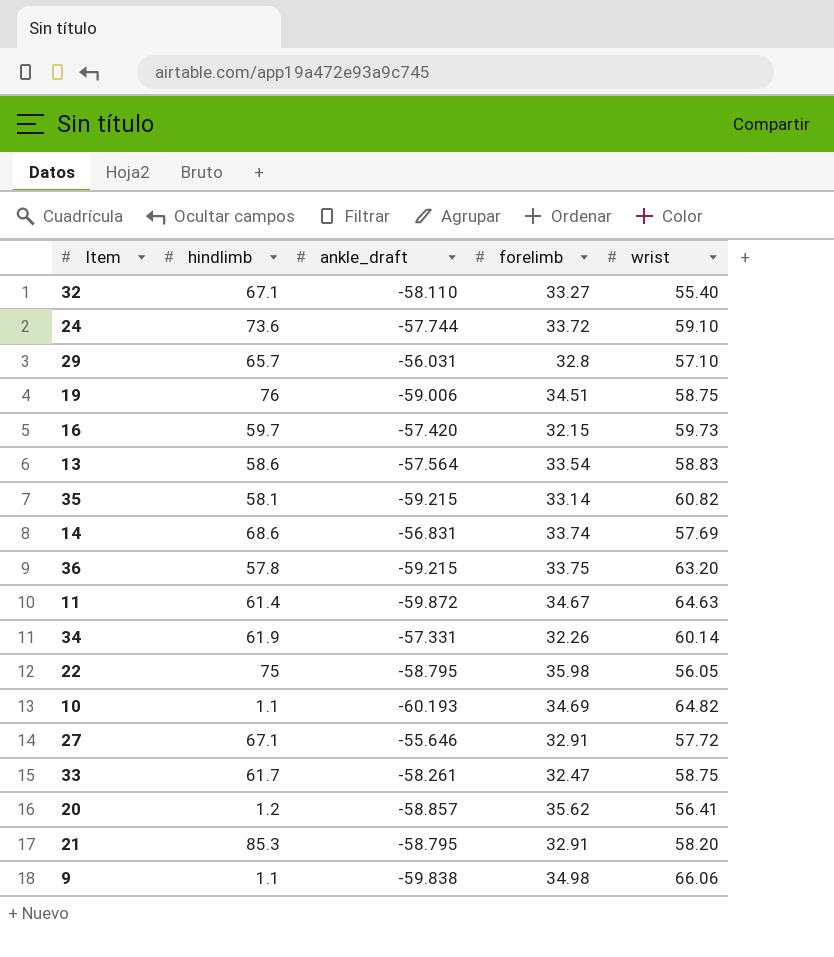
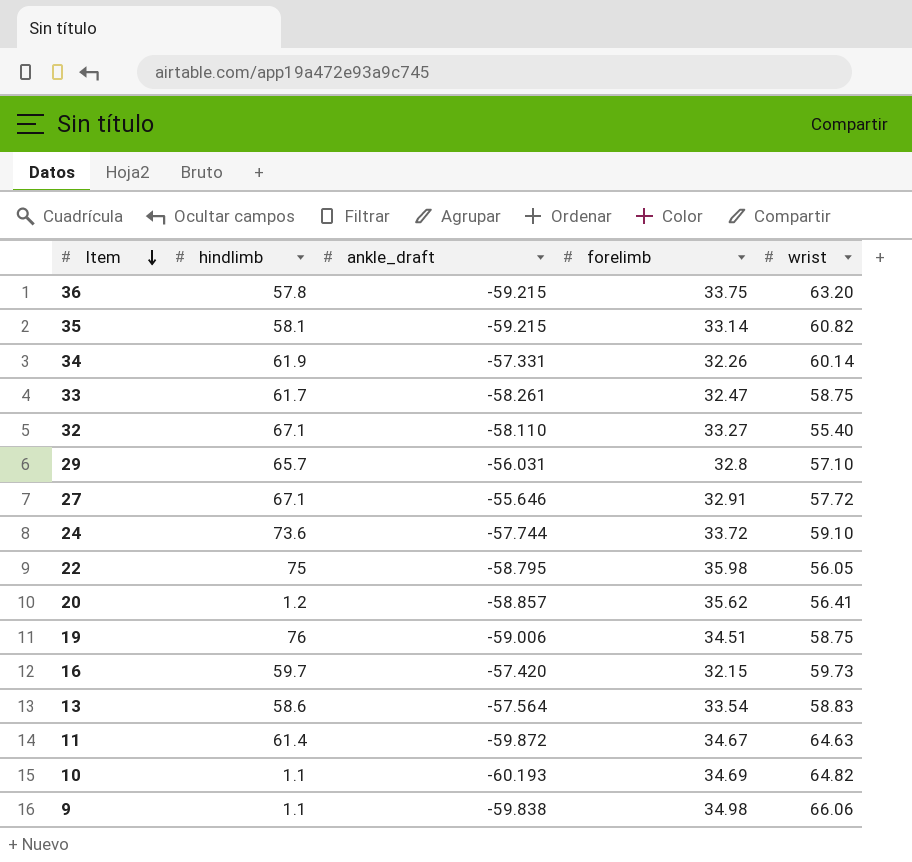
row order: none -> Item descending
row 14: 68.6 | -56.831 | 33.74 | 57.69 -> none
row 21: 85.3 | -58.795 | 32.91 | 58.20 -> none

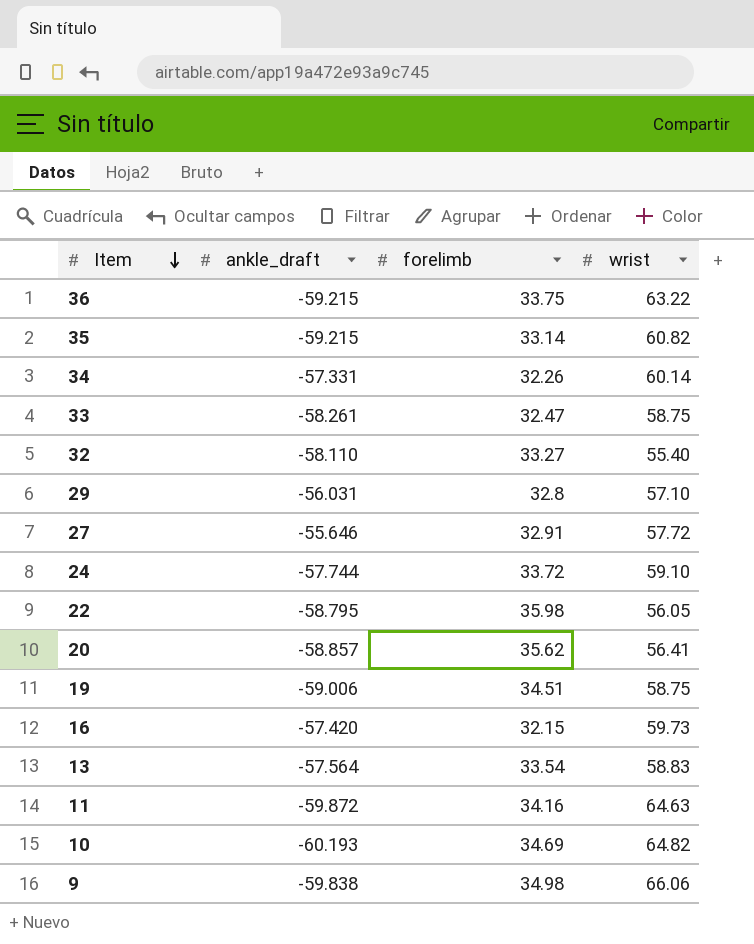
column hindlimb | position: 2 -> none
36 | wrist: 63.20 -> 63.22
11 | forelimb: 34.67 -> 34.16

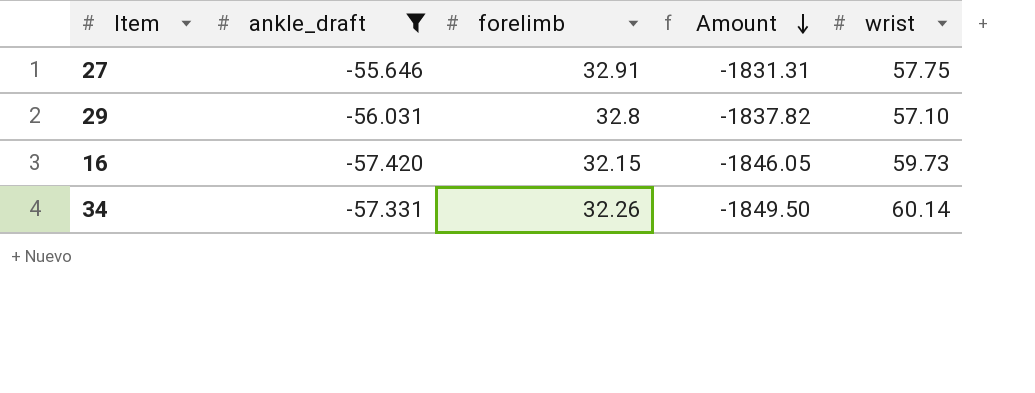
filter: none -> ankle_draft >= -57.420
row order: Item descending -> Amount descending
column Amount | formula: none -> [ankle_draft] * [forelimb]
27 | wrist: 57.72 -> 57.75

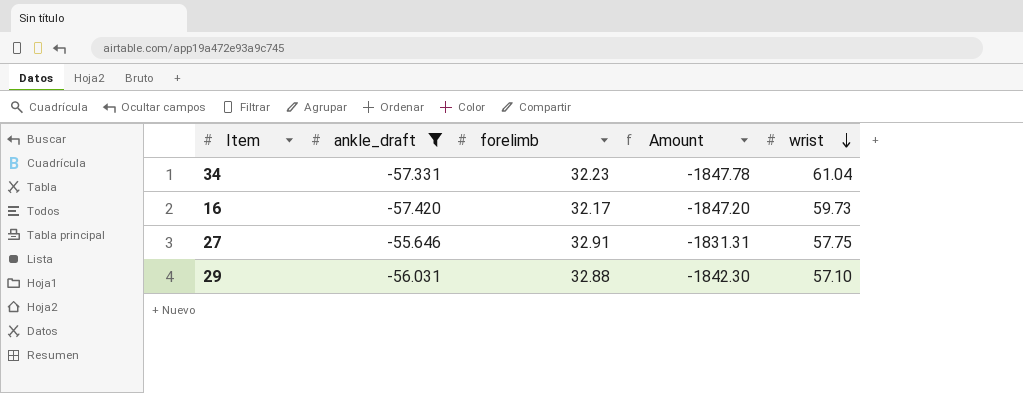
row order: Amount descending -> wrist descending
34 | forelimb: 32.26 -> 32.23
34 | Amount: -1849.50 -> -1847.78
34 | wrist: 60.14 -> 61.04
16 | forelimb: 32.15 -> 32.17
16 | Amount: -1846.05 -> -1847.20
29 | forelimb: 32.8 -> 32.88
29 | Amount: -1837.82 -> -1842.30

